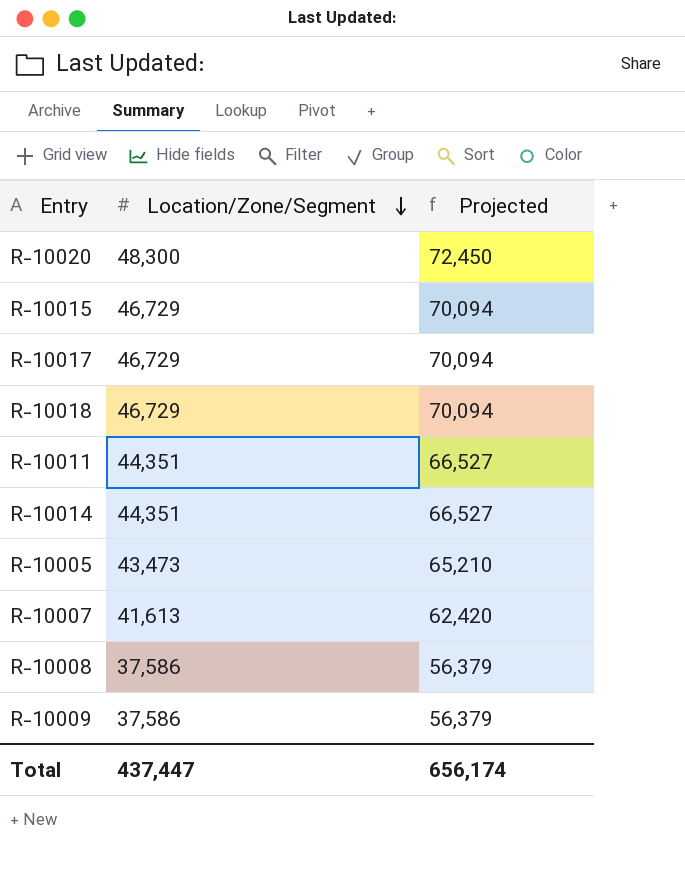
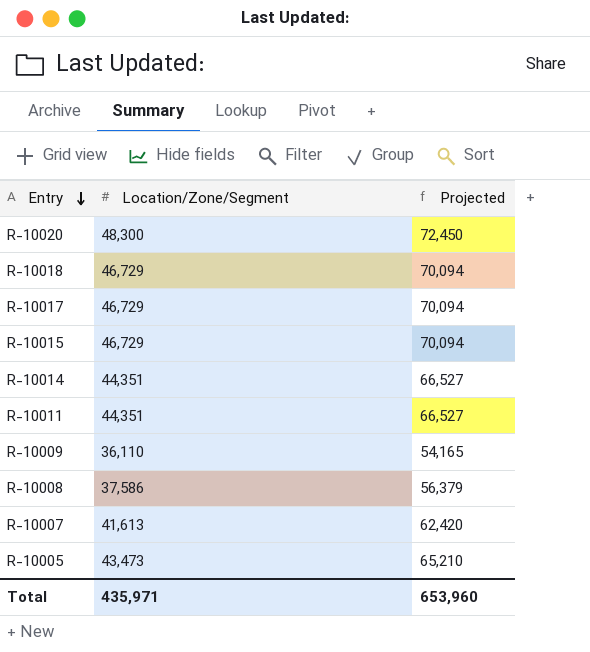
row order: Location/Zone/Segment descending -> Entry descending
R-10009 | Location/Zone/Segment: 37,586 -> 36,110
R-10009 | Projected: 56,379 -> 54,165
Total | Location/Zone/Segment: 437,447 -> 435,971
Total | Projected: 656,174 -> 653,960

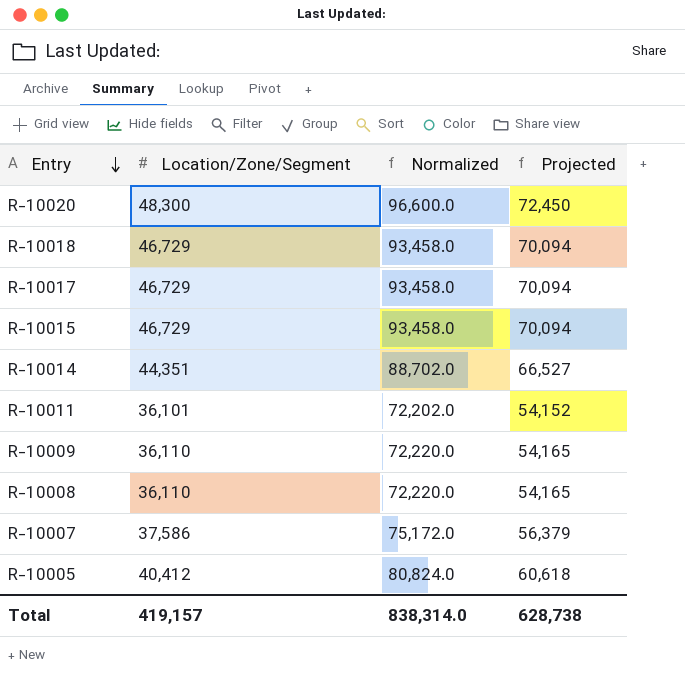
column Normalized | formula: none -> [Location/Zone/Segment] * 2
R-10011 | Location/Zone/Segment: 44,351 -> 36,101
R-10011 | Projected: 66,527 -> 54,152
R-10008 | Location/Zone/Segment: 37,586 -> 36,110
R-10008 | Projected: 56,379 -> 54,165
R-10007 | Location/Zone/Segment: 41,613 -> 37,586
R-10007 | Projected: 62,420 -> 56,379
R-10005 | Location/Zone/Segment: 43,473 -> 40,412
R-10005 | Projected: 65,210 -> 60,618
Total | Location/Zone/Segment: 435,971 -> 419,157
Total | Projected: 653,960 -> 628,738

